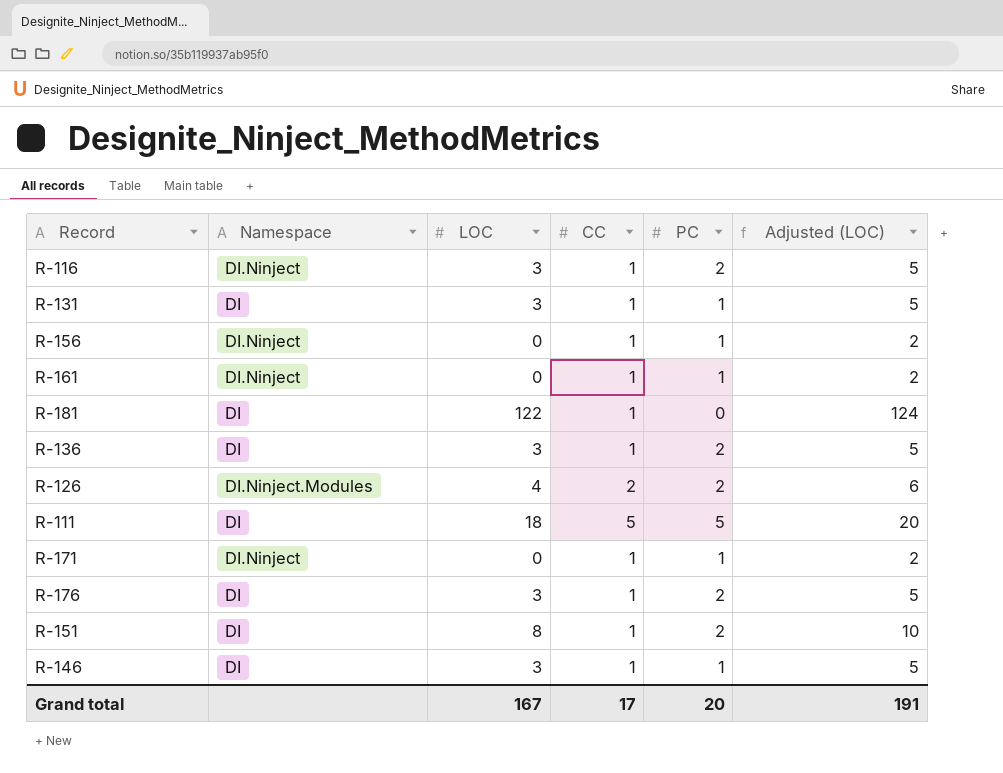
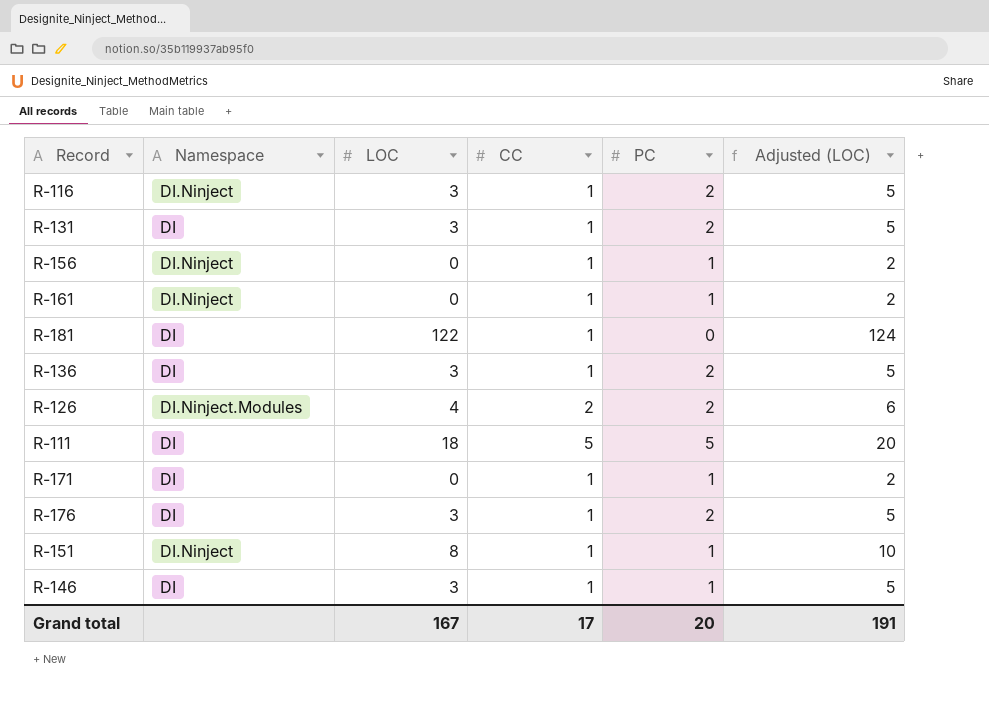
R-131 | PC: 1 -> 2
R-171 | Namespace: DI.Ninject -> DI
R-151 | Namespace: DI -> DI.Ninject
R-151 | PC: 2 -> 1

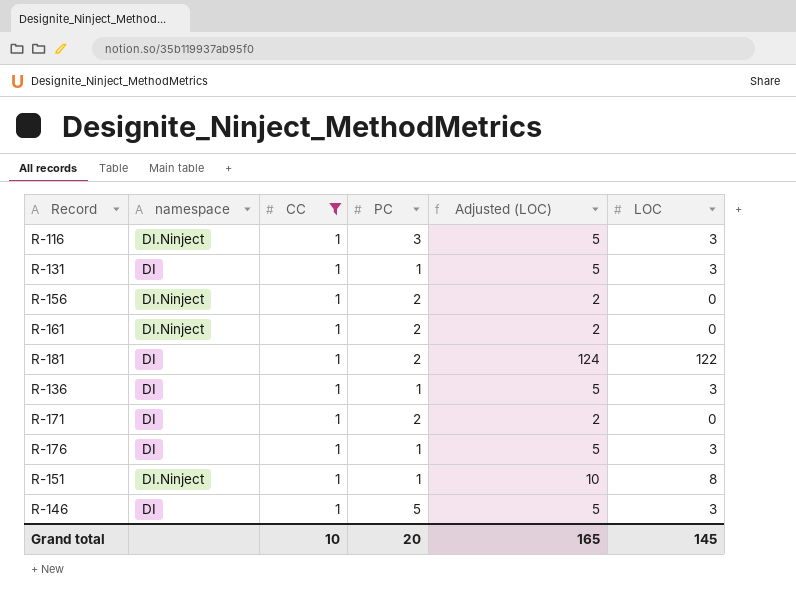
filter: none -> CC = 1
column name: Namespace -> namespace
column LOC | position: 3 -> 6
R-116 | PC: 2 -> 3
R-131 | PC: 2 -> 1
R-156 | PC: 1 -> 2
R-161 | PC: 1 -> 2
R-181 | PC: 0 -> 2
R-136 | PC: 2 -> 1
R-171 | PC: 1 -> 2
R-176 | PC: 2 -> 1
R-146 | PC: 1 -> 5
Grand total | CC: 17 -> 10
Grand total | Adjusted (LOC): 191 -> 165
Grand total | LOC: 167 -> 145

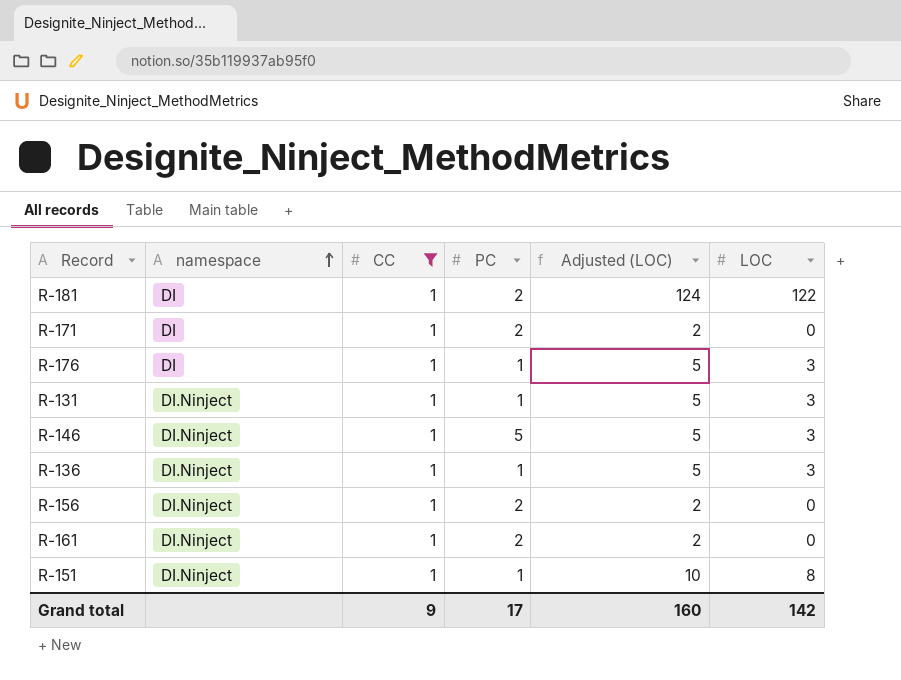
row order: none -> namespace ascending
row R-116: DI.Ninject | 1 | 3 | 5 | 3 -> none
R-131 | namespace: DI -> DI.Ninject
R-146 | namespace: DI -> DI.Ninject
R-136 | namespace: DI -> DI.Ninject
Grand total | CC: 10 -> 9
Grand total | PC: 20 -> 17
Grand total | Adjusted (LOC): 165 -> 160
Grand total | LOC: 145 -> 142

